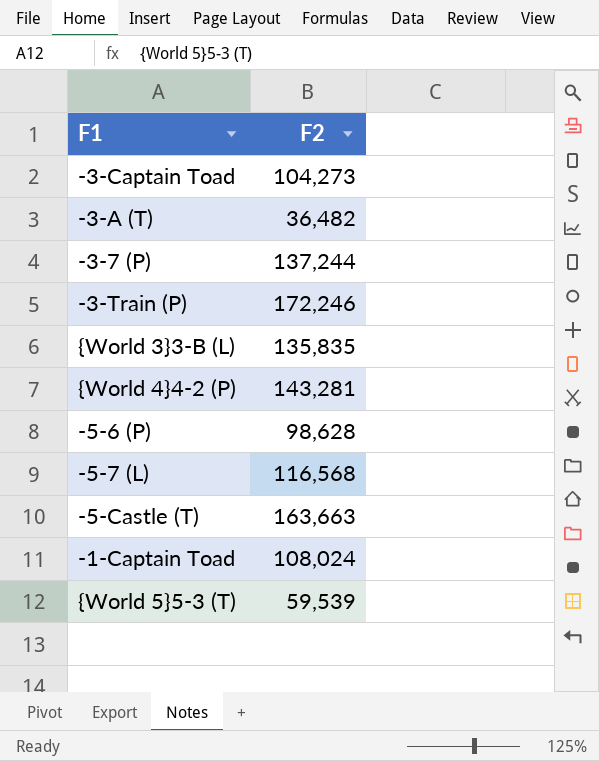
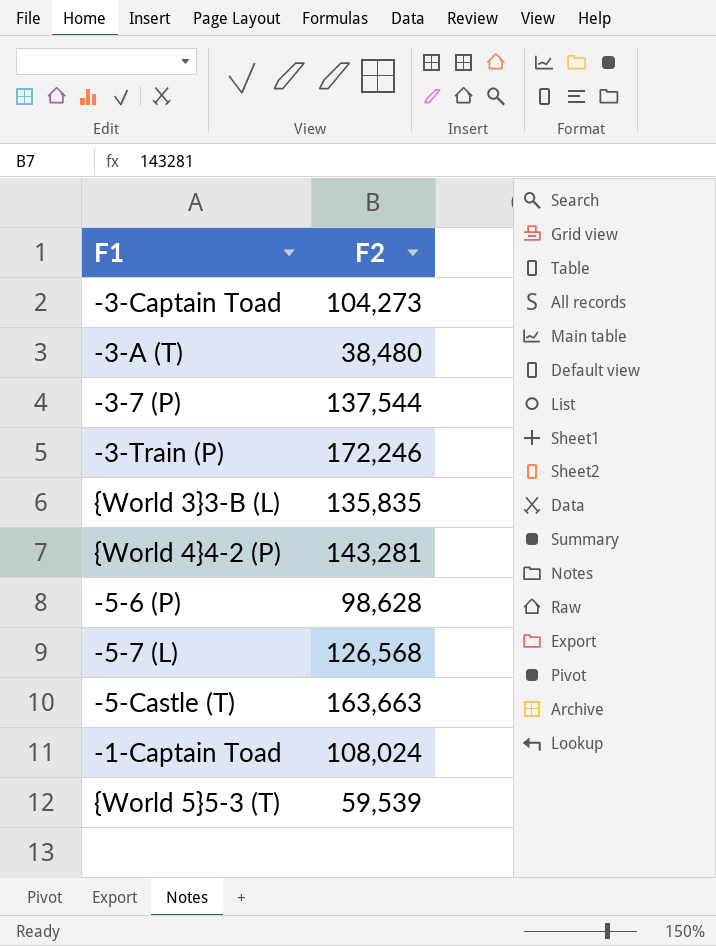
-3-A (T) | F2: 36,482 -> 38,480
-3-7 (P) | F2: 137,244 -> 137,544
-5-7 (L) | F2: 116,568 -> 126,568

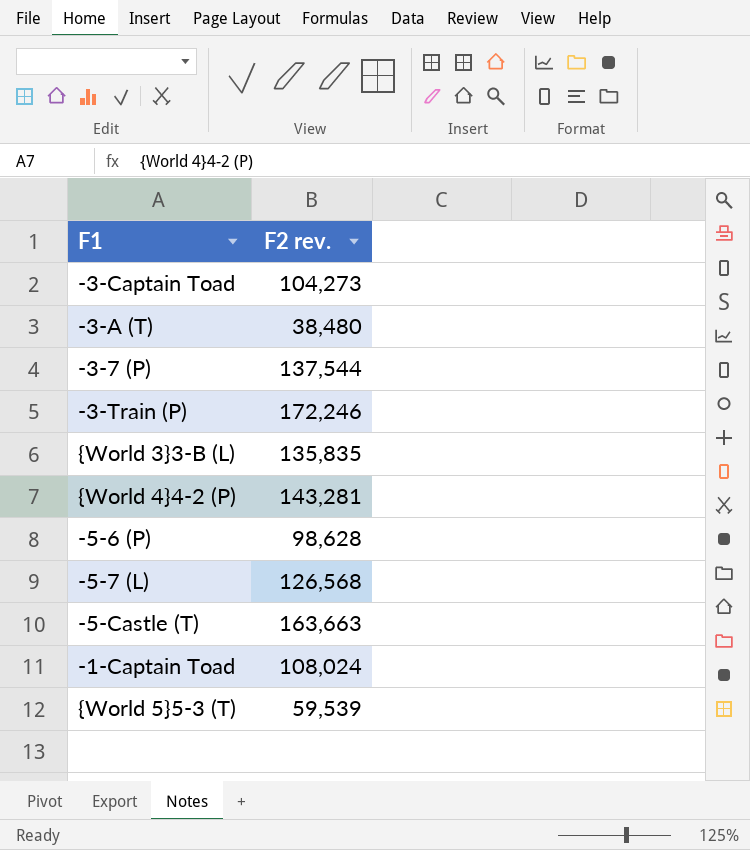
column name: F2 -> F2 rev.

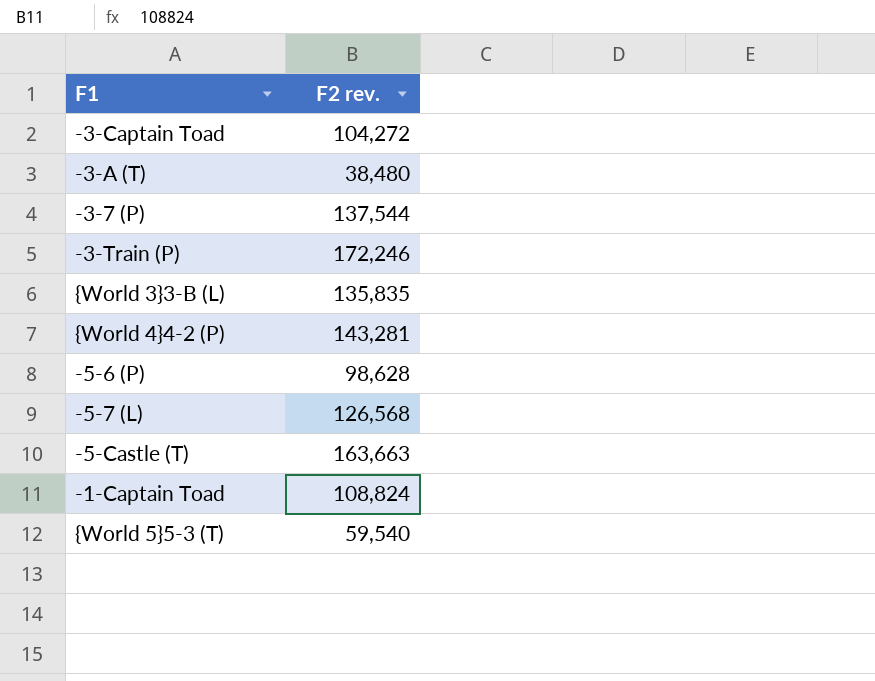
-3-Captain Toad | F2 rev.: 104,273 -> 104,272
-1-Captain Toad | F2 rev.: 108,024 -> 108,824
{World 5}5-3 (T) | F2 rev.: 59,539 -> 59,540

